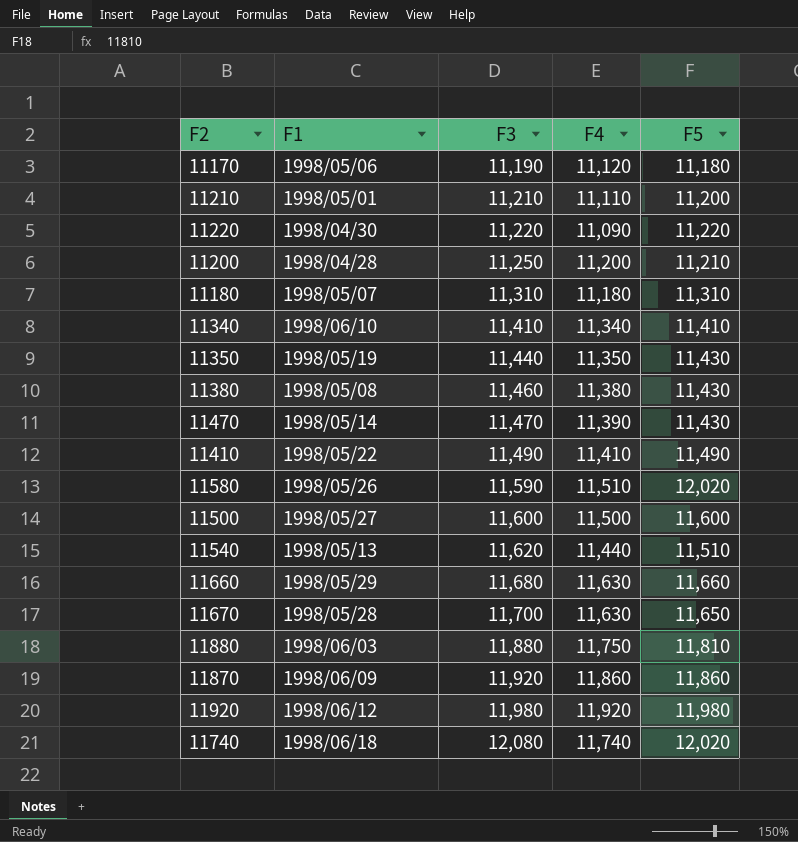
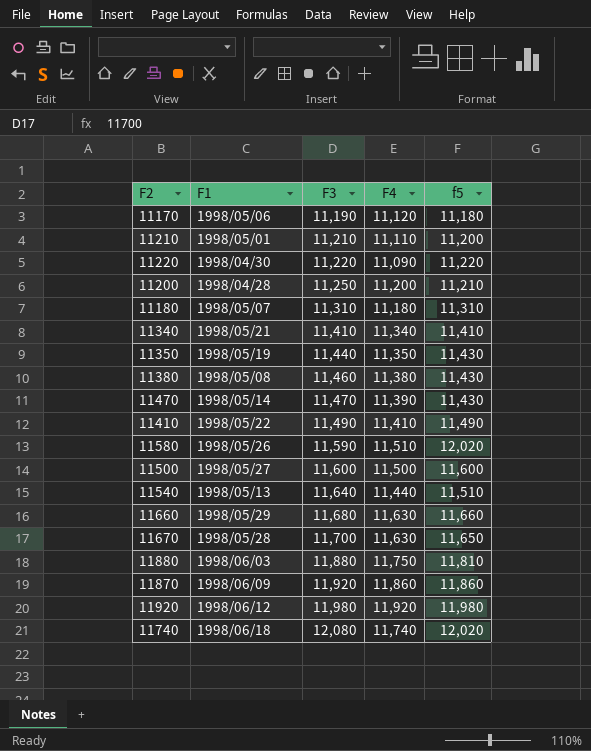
column name: F5 -> f5
11340 | F1: 1998/06/10 -> 1998/05/21
11540 | F3: 11,620 -> 11,640

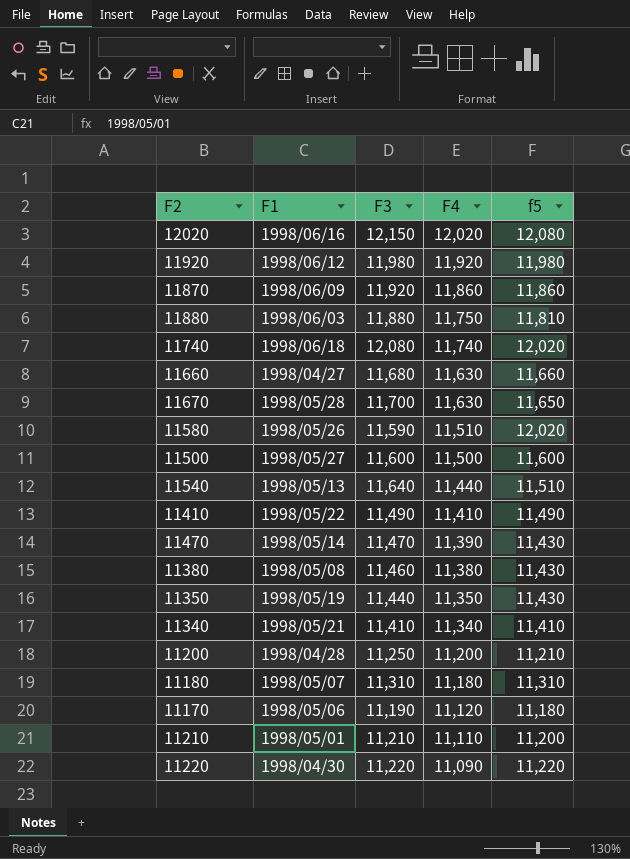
row order: F3 ascending -> F4 descending
row 12020: none -> 1998/06/16 | 12,150 | 12,020 | 12,080
11660 | F1: 1998/05/29 -> 1998/04/27

